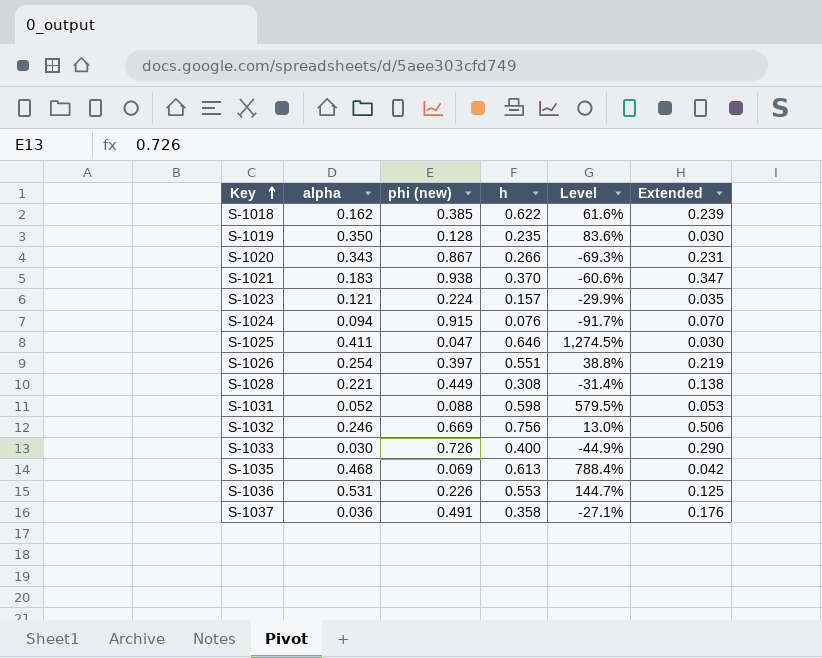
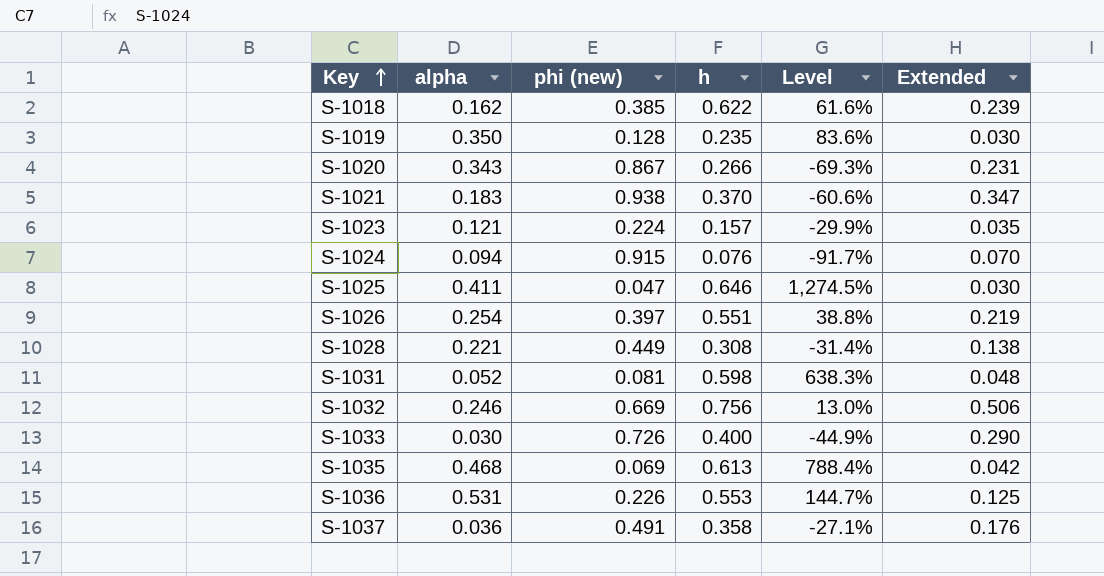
S-1031 | phi (new): 0.088 -> 0.081
S-1031 | Level: 579.5% -> 638.3%
S-1031 | Extended: 0.053 -> 0.048

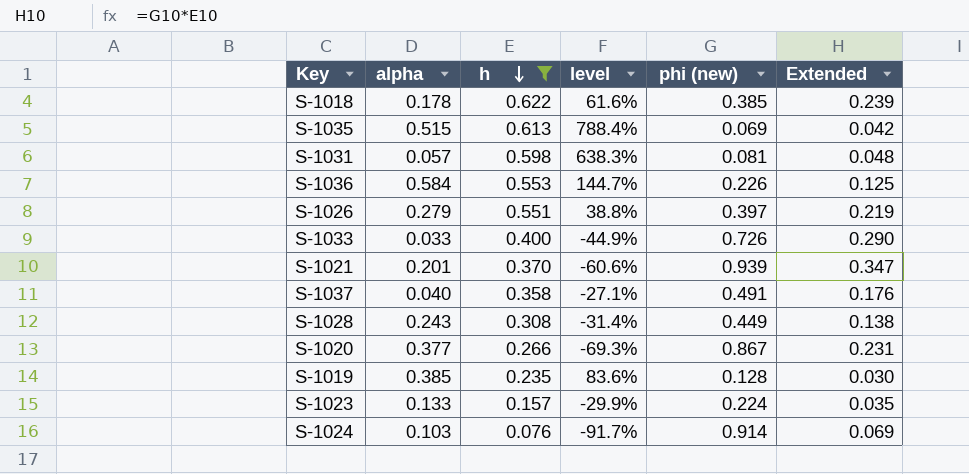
filter: none -> h <= 0.622
row order: Key ascending -> h descending
column name: Level -> level
column phi (new) | position: 3 -> 5
S-1018 | alpha: 0.162 -> 0.178
S-1035 | alpha: 0.468 -> 0.515
S-1031 | alpha: 0.052 -> 0.057
S-1036 | alpha: 0.531 -> 0.584
S-1026 | alpha: 0.254 -> 0.279
S-1033 | alpha: 0.030 -> 0.033
S-1021 | alpha: 0.183 -> 0.201
S-1021 | phi (new): 0.938 -> 0.939
S-1037 | alpha: 0.036 -> 0.040
S-1028 | alpha: 0.221 -> 0.243
S-1020 | alpha: 0.343 -> 0.377
S-1019 | alpha: 0.350 -> 0.385
S-1023 | alpha: 0.121 -> 0.133
S-1024 | alpha: 0.094 -> 0.103
S-1024 | phi (new): 0.915 -> 0.914
S-1024 | Extended: 0.070 -> 0.069

